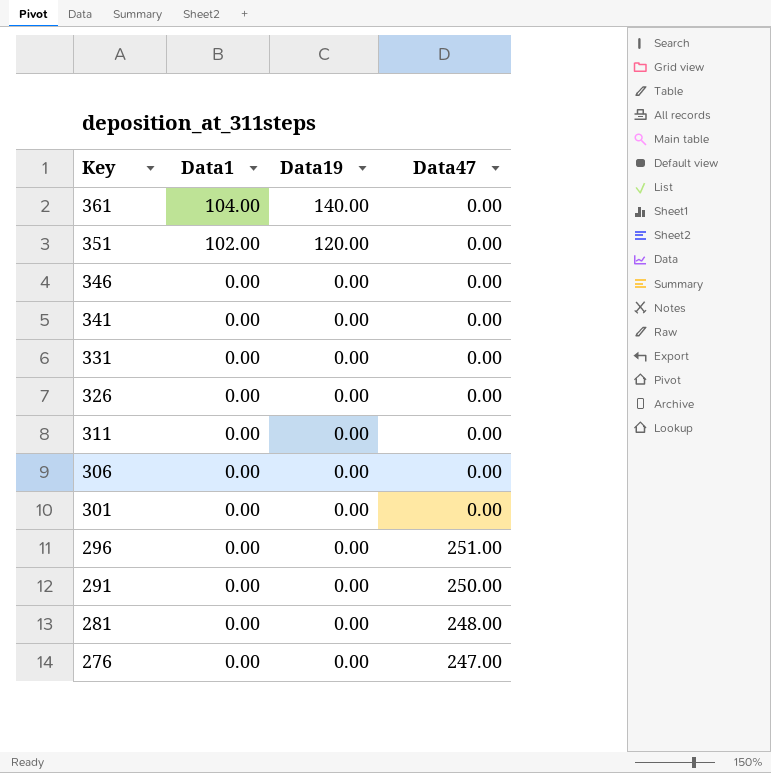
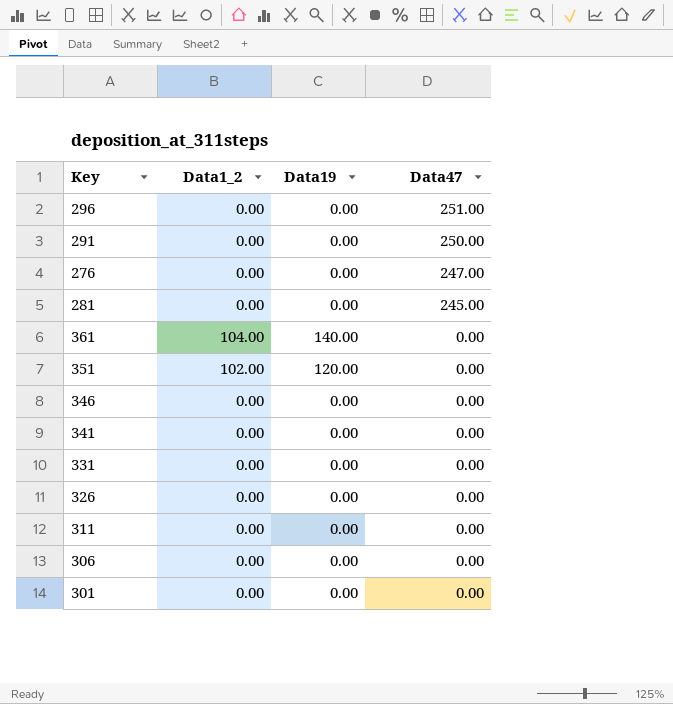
row order: Key descending -> Data47 descending
column name: Data1 -> Data1_2
281 | Data47: 248.00 -> 245.00

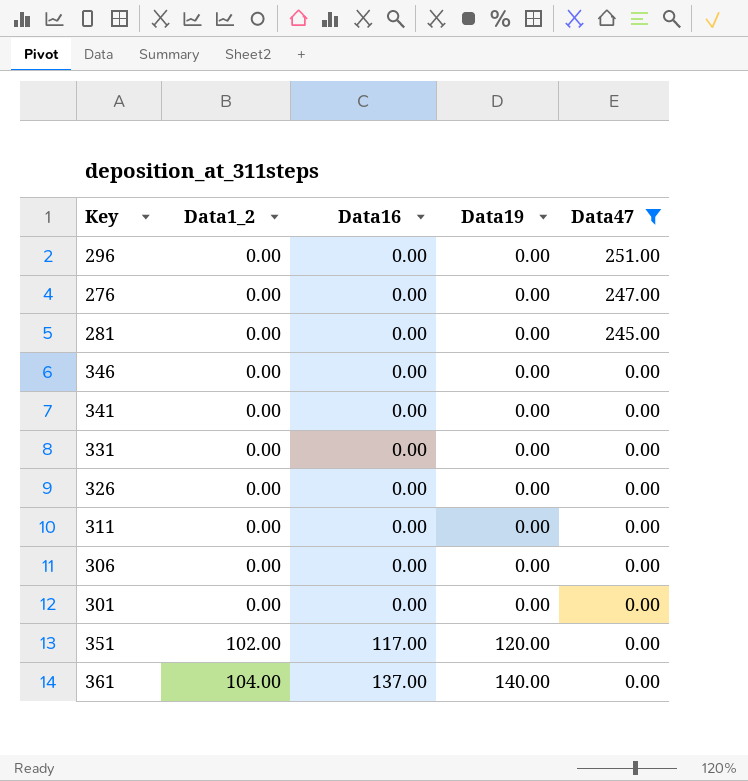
filter: none -> Data47 != 250.00
row order: Data47 descending -> Data1_2 ascending
column Data16 | position: none -> 3

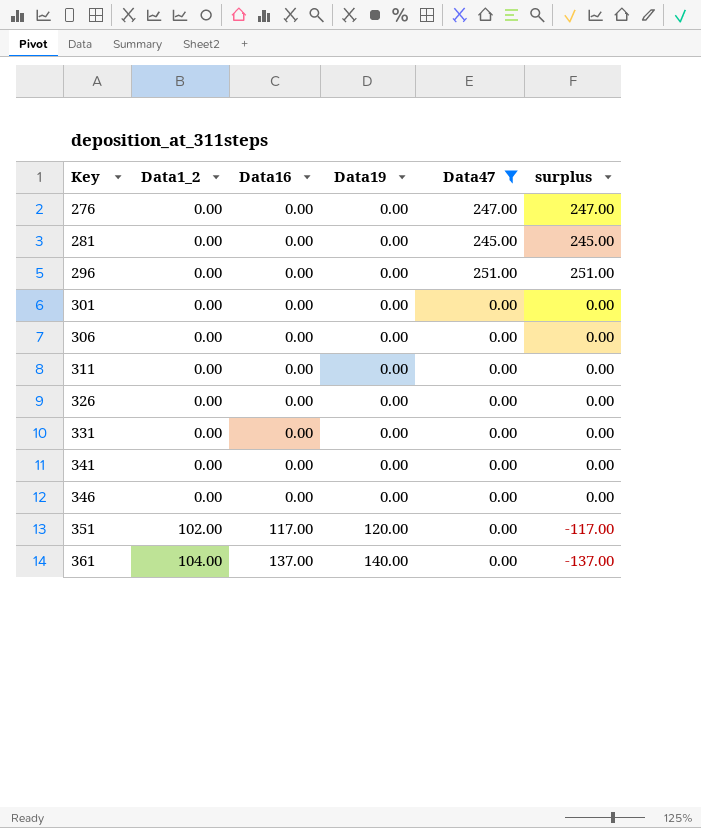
row order: Data1_2 ascending -> Key ascending
column surplus | formula: none -> [Data47] - [Data16]

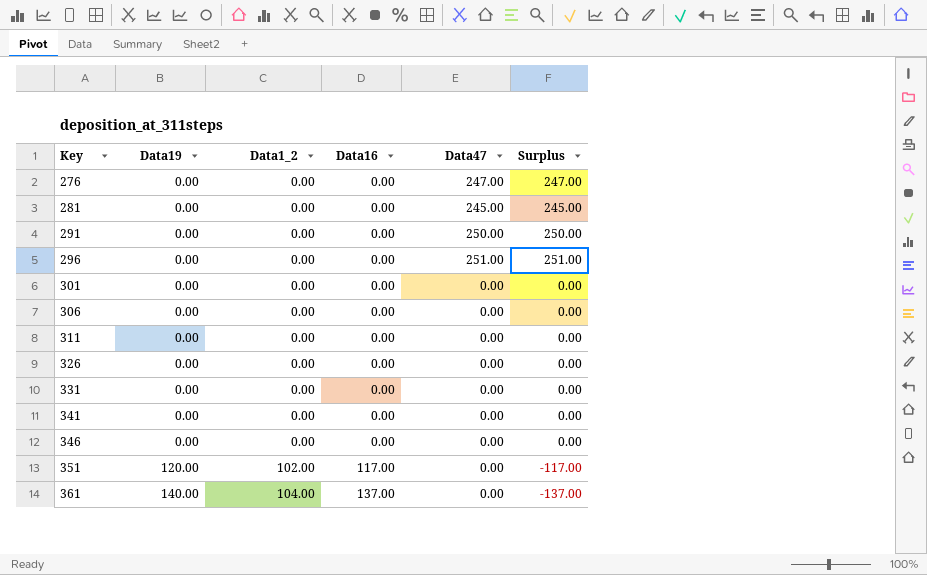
filter: Data47 != 250.00 -> none
column Data19 | position: 4 -> 2
column name: surplus -> Surplus

